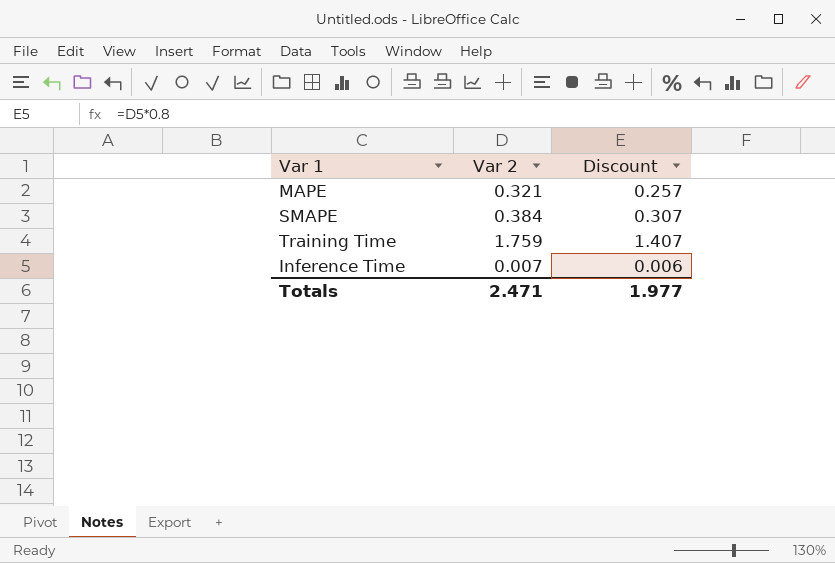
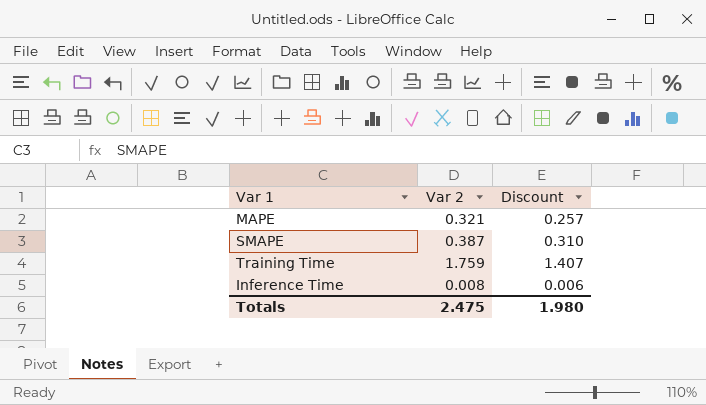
SMAPE | Var 2: 0.384 -> 0.387
SMAPE | Discount: 0.307 -> 0.310
Inference Time | Var 2: 0.007 -> 0.008
Totals | Var 2: 2.471 -> 2.475
Totals | Discount: 1.977 -> 1.980

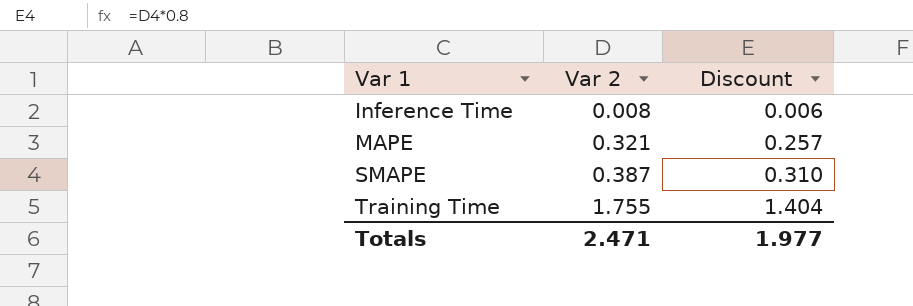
row order: none -> Var 1 ascending
Training Time | Var 2: 1.759 -> 1.755
Training Time | Discount: 1.407 -> 1.404
Totals | Var 2: 2.475 -> 2.471
Totals | Discount: 1.980 -> 1.977

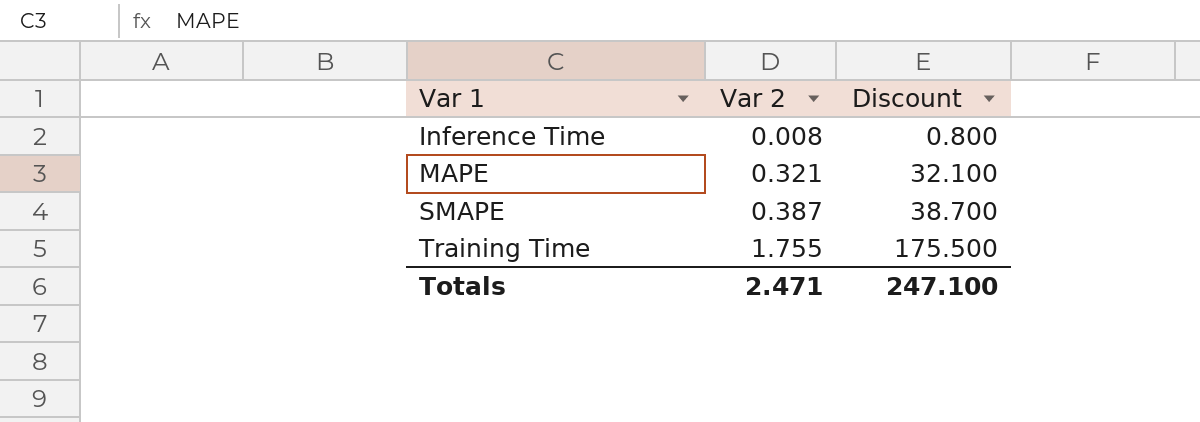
column Discount | formula: [Var 2] * 0.8 -> [Var 2] * 100
Totals | Discount: 1.977 -> 247.100

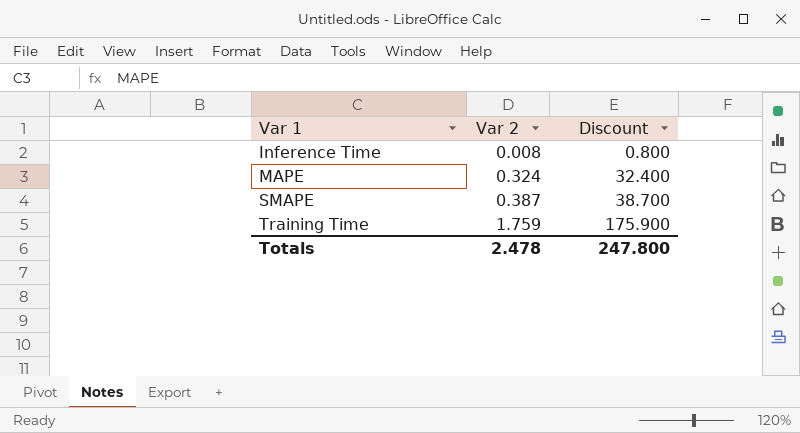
MAPE | Var 2: 0.321 -> 0.324
MAPE | Discount: 32.100 -> 32.400
Training Time | Var 2: 1.755 -> 1.759
Training Time | Discount: 175.500 -> 175.900
Totals | Var 2: 2.471 -> 2.478
Totals | Discount: 247.100 -> 247.800

